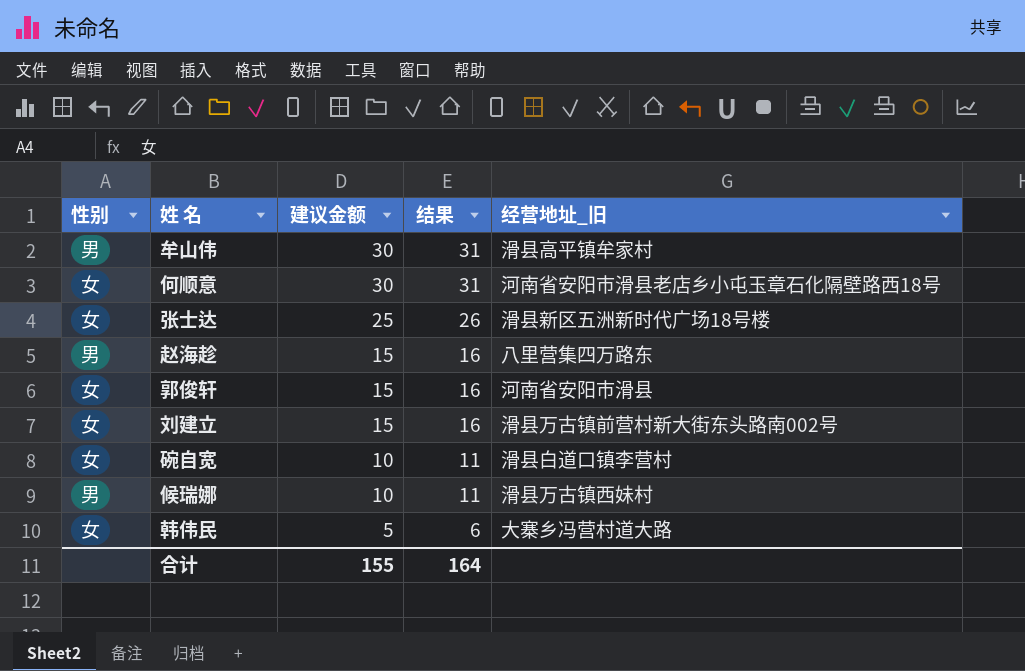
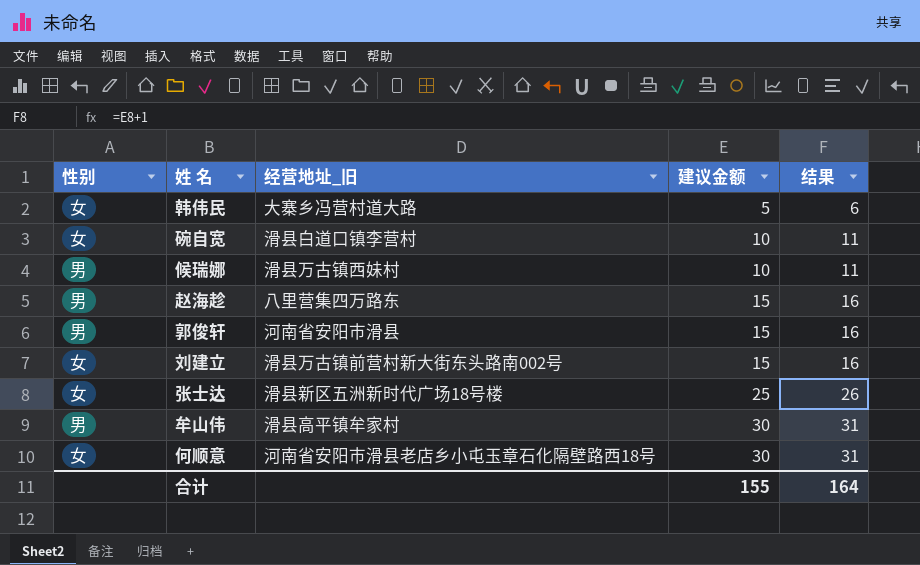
row order: 建议金额 descending -> 建议金额 ascending
column 经营地址_旧 | position: 5 -> 3
郭俊轩 | 性别: 女 -> 男

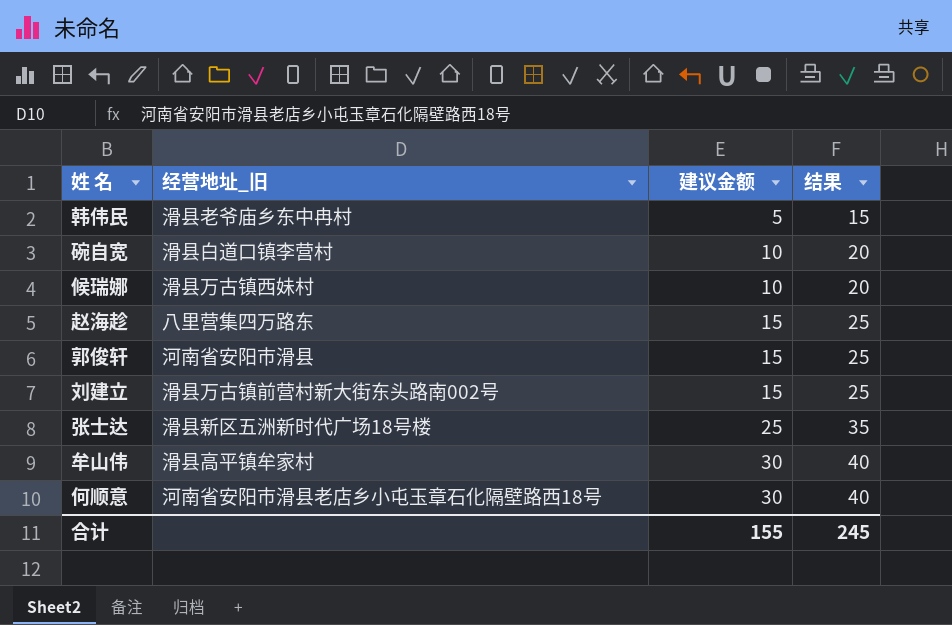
column 性别 | position: 1 -> none
column 结果 | formula: [建议金额] + 1 -> [建议金额] + 10
韩伟民 | 经营地址_旧: 大寨乡冯营村道大路 -> 滑县老爷庙乡东中冉村
合计 | 结果: 164 -> 245

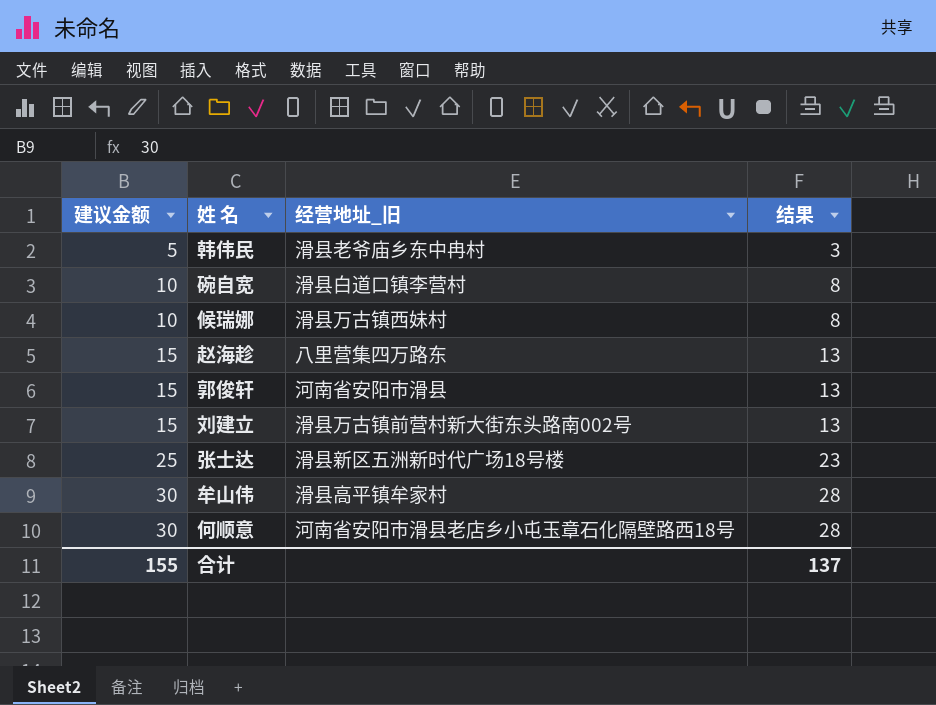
column 建议金额 | position: 3 -> 1
column 结果 | formula: [建议金额] + 10 -> [建议金额] - 2
合计 | 结果: 245 -> 137

